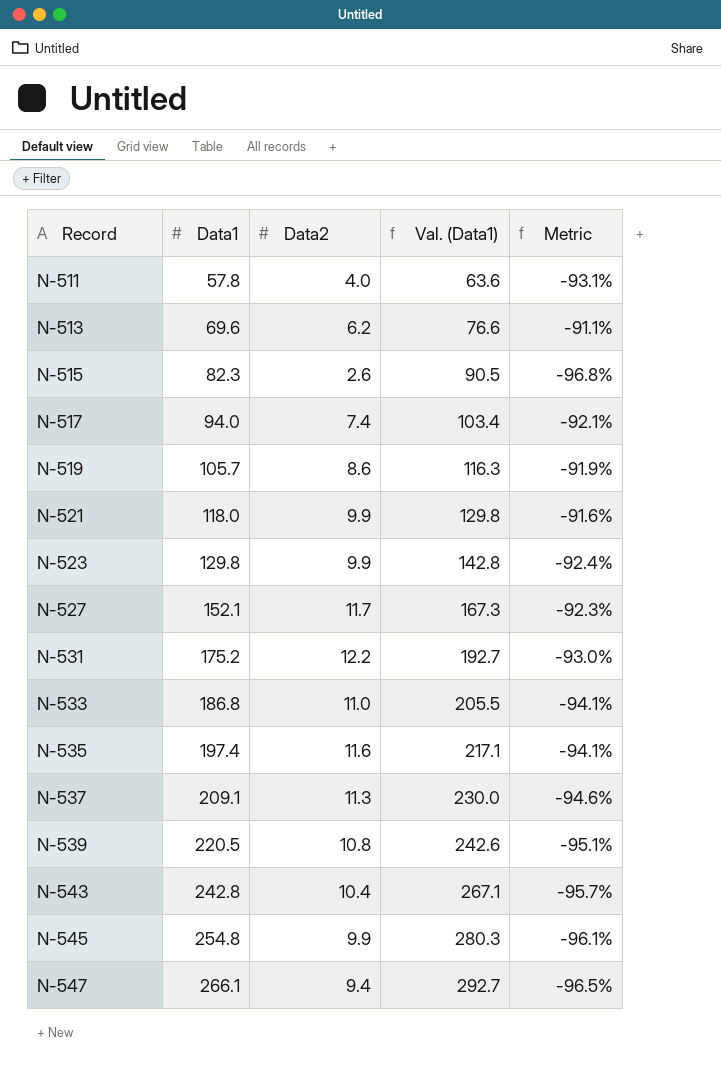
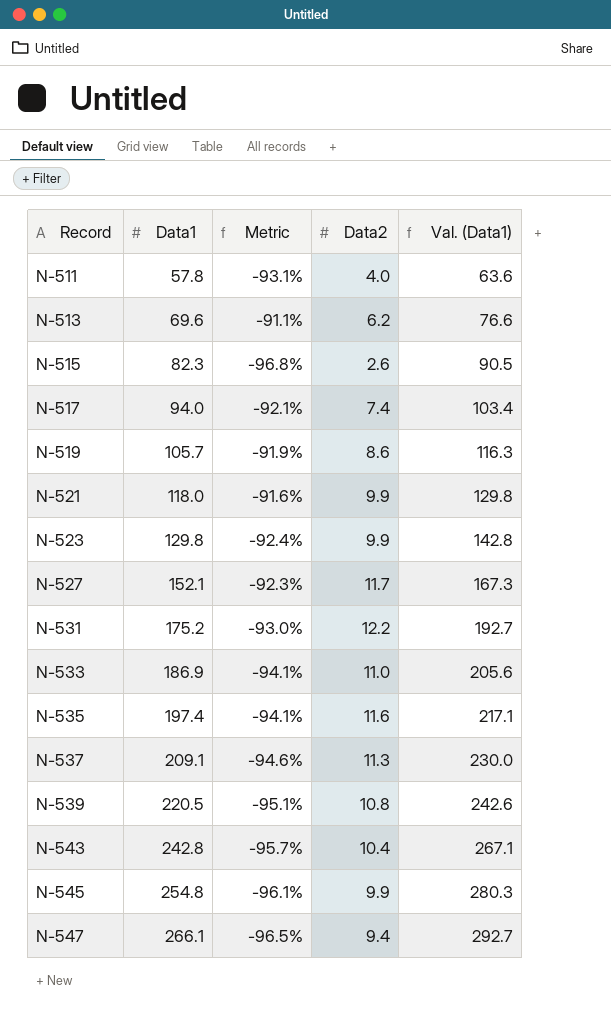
column Metric | position: 5 -> 3
N-533 | Data1: 186.8 -> 186.9
N-533 | Val. (Data1): 205.5 -> 205.6

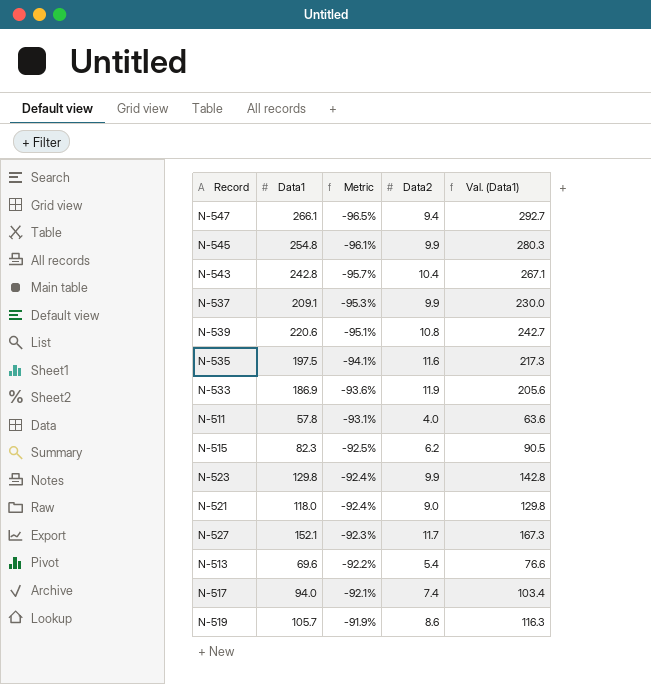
row order: Record ascending -> Metric ascending
row N-531: 175.2 | -93.0% | 12.2 | 192.7 -> none
N-537 | Metric: -94.6% -> -95.3%
N-537 | Data2: 11.3 -> 9.9
N-539 | Data1: 220.5 -> 220.6
N-539 | Val. (Data1): 242.6 -> 242.7
N-535 | Data1: 197.4 -> 197.5
N-535 | Val. (Data1): 217.1 -> 217.3
N-533 | Metric: -94.1% -> -93.6%
N-533 | Data2: 11.0 -> 11.9
N-515 | Metric: -96.8% -> -92.5%
N-515 | Data2: 2.6 -> 6.2
N-521 | Metric: -91.6% -> -92.4%
N-521 | Data2: 9.9 -> 9.0
N-513 | Metric: -91.1% -> -92.2%
N-513 | Data2: 6.2 -> 5.4

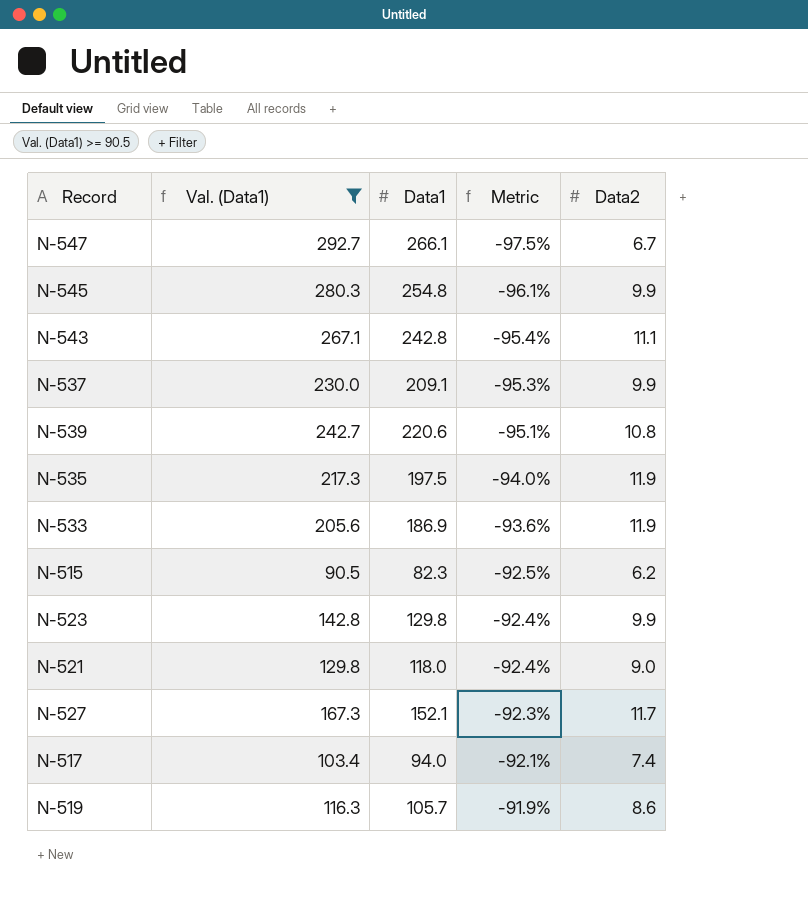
filter: none -> Val. (Data1) >= 90.5
column Val. (Data1) | position: 5 -> 2
N-547 | Metric: -96.5% -> -97.5%
N-547 | Data2: 9.4 -> 6.7
N-543 | Metric: -95.7% -> -95.4%
N-543 | Data2: 10.4 -> 11.1
N-535 | Metric: -94.1% -> -94.0%
N-535 | Data2: 11.6 -> 11.9

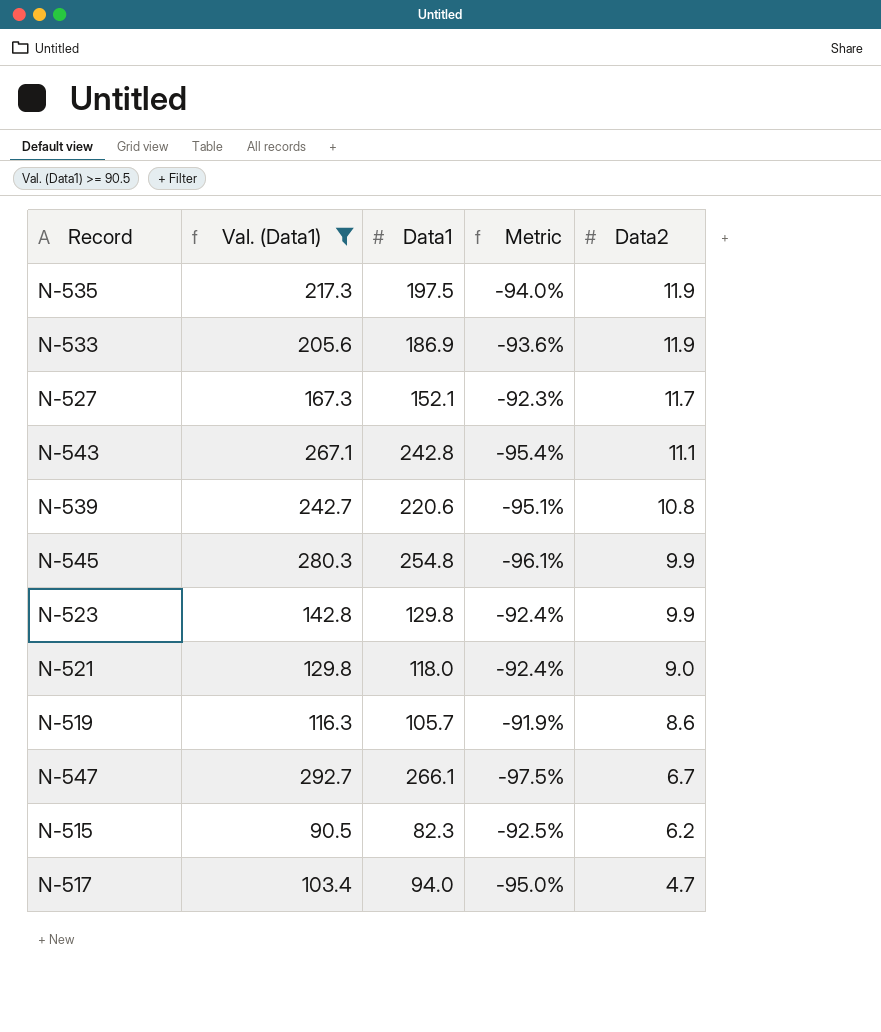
row order: Metric ascending -> Data2 descending
row N-537: 230.0 | 209.1 | -95.3% | 9.9 -> none
N-517 | Metric: -92.1% -> -95.0%
N-517 | Data2: 7.4 -> 4.7

